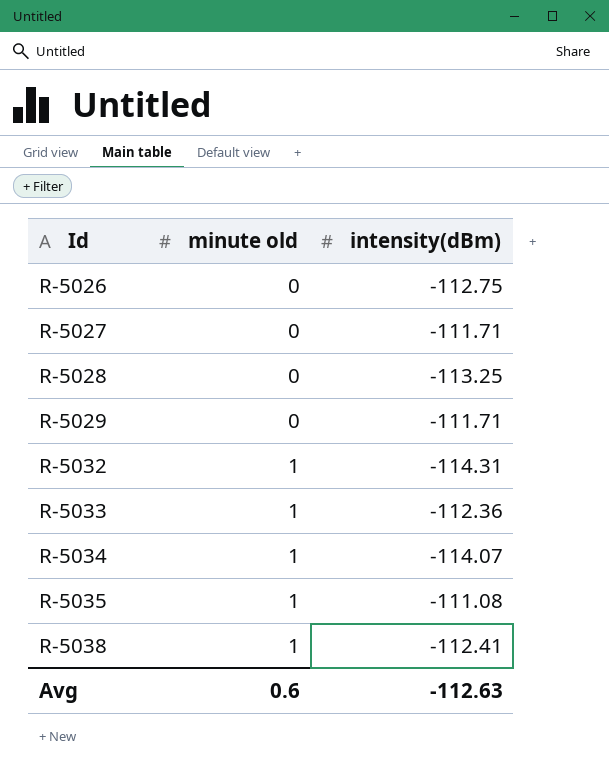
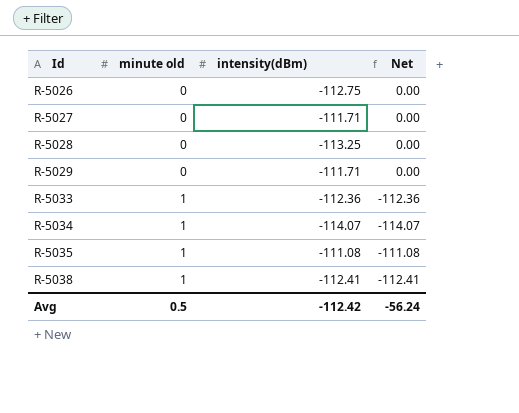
column Net | formula: none -> [minute old] * [intensity(dBm)]
row R-5032: 1 | -114.31 -> none
Avg | minute old: 0.6 -> 0.5
Avg | intensity(dBm): -112.63 -> -112.42

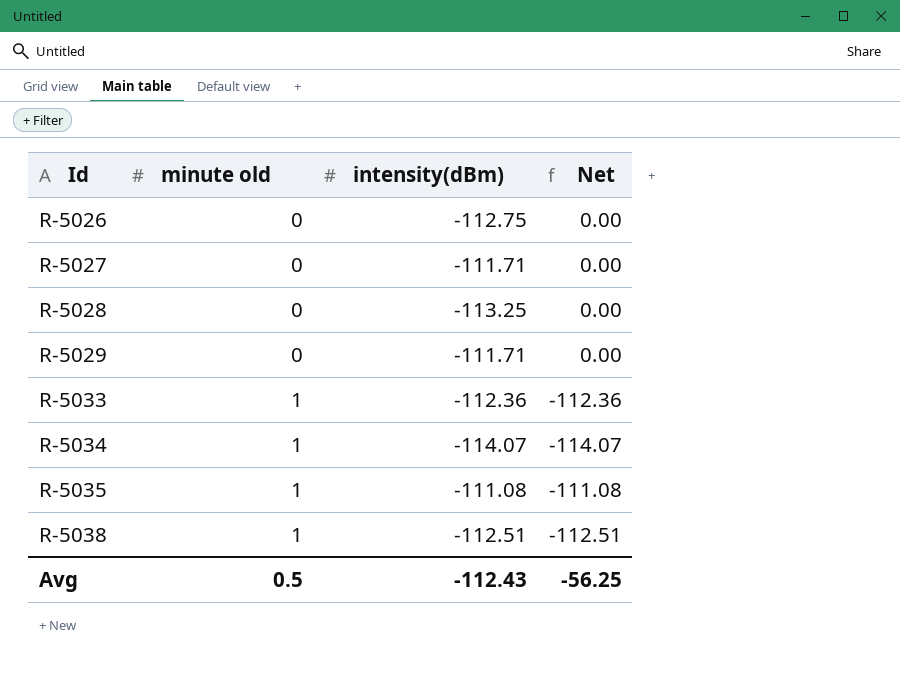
R-5038 | intensity(dBm): -112.41 -> -112.51
R-5038 | Net: -112.41 -> -112.51
Avg | intensity(dBm): -112.42 -> -112.43
Avg | Net: -56.24 -> -56.25

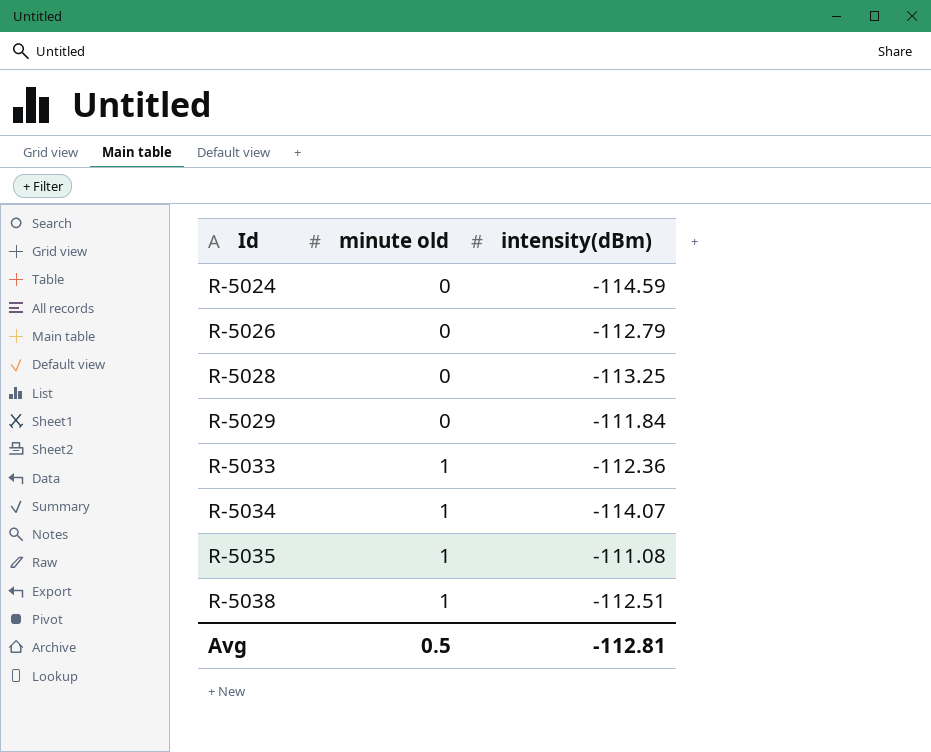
column Net | formula: [minute old] * [intensity(dBm)] -> none
row R-5027: 0 | -111.71 | 0.00 -> none
row R-5024: none -> 0 | -114.59
R-5026 | intensity(dBm): -112.75 -> -112.79
R-5029 | intensity(dBm): -111.71 -> -111.84
Avg | intensity(dBm): -112.43 -> -112.81

